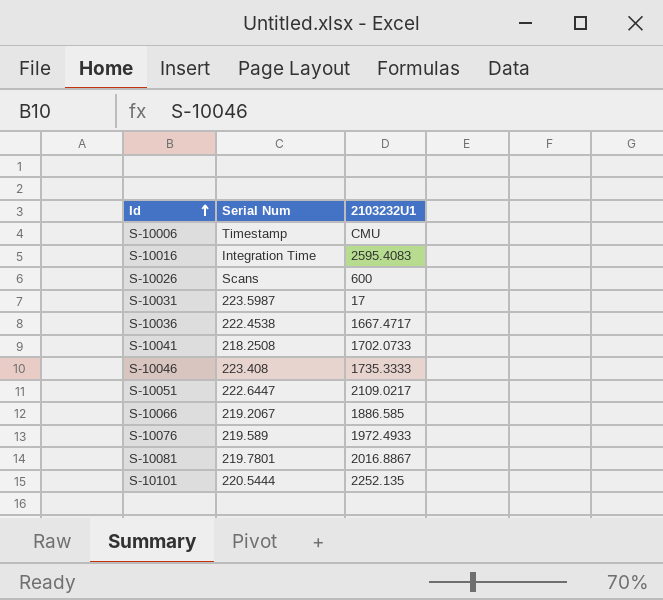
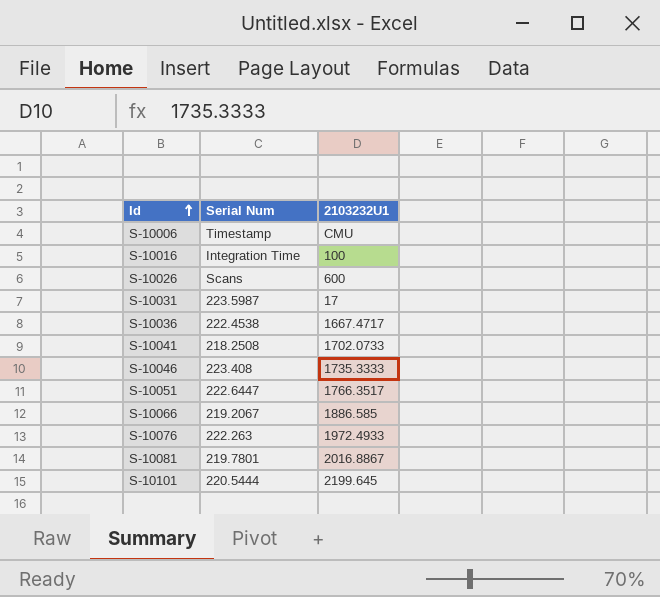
S-10016 | 2103232U1: 2595.4083 -> 100
S-10051 | 2103232U1: 2109.0217 -> 1766.3517
S-10076 | Serial Num: 219.589 -> 222.263
S-10101 | 2103232U1: 2252.135 -> 2199.645

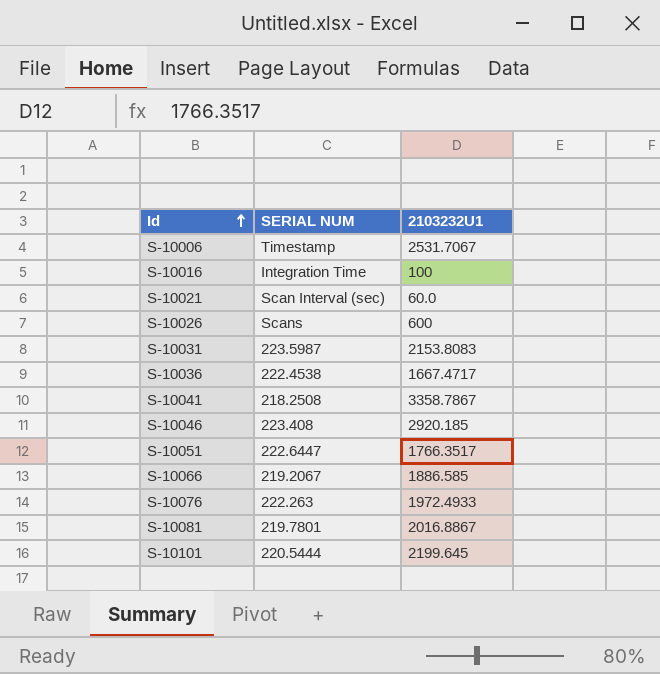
column name: Serial Num -> SERIAL NUM
S-10006 | 2103232U1: CMU -> 2531.7067
row S-10021: none -> Scan Interval (sec) | 60.0
S-10031 | 2103232U1: 17 -> 2153.8083
S-10041 | 2103232U1: 1702.0733 -> 3358.7867
S-10046 | 2103232U1: 1735.3333 -> 2920.185

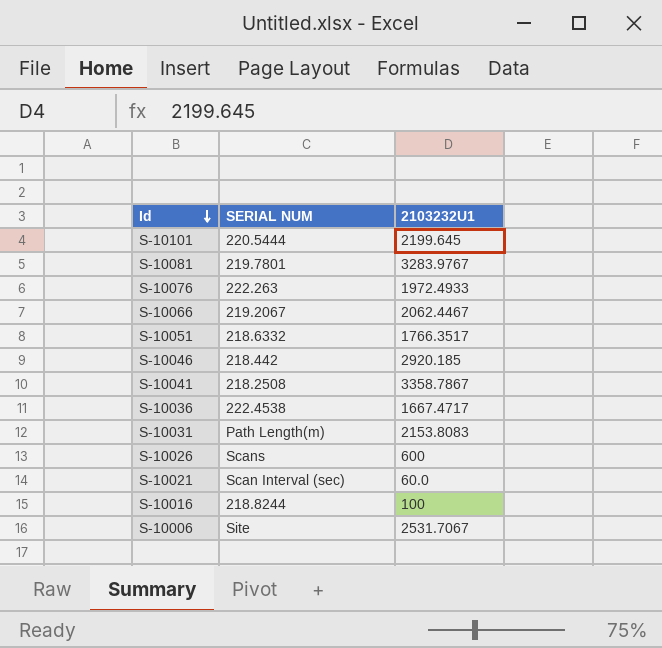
row order: Id ascending -> Id descending
S-10081 | 2103232U1: 2016.8867 -> 3283.9767
S-10066 | 2103232U1: 1886.585 -> 2062.4467
S-10051 | SERIAL NUM: 222.6447 -> 218.6332
S-10046 | SERIAL NUM: 223.408 -> 218.442
S-10031 | SERIAL NUM: 223.5987 -> Path Length(m)
S-10016 | SERIAL NUM: Integration Time -> 218.8244
S-10006 | SERIAL NUM: Timestamp -> Site

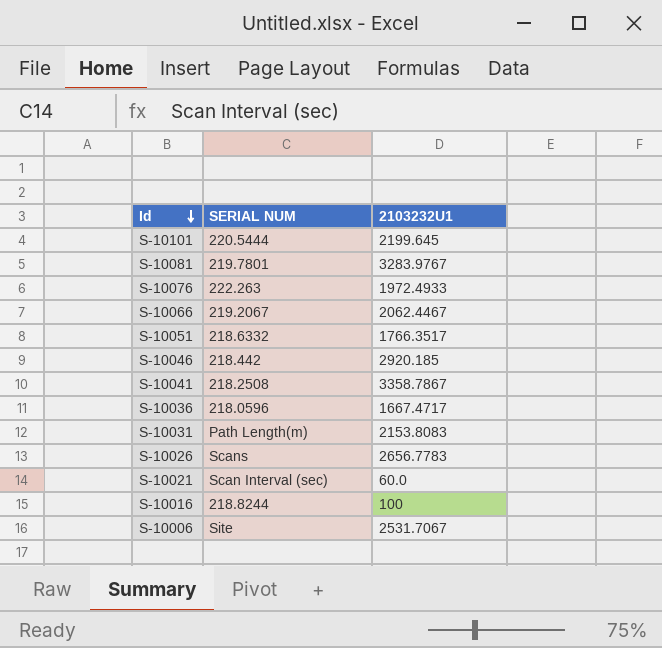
S-10036 | SERIAL NUM: 222.4538 -> 218.0596
S-10026 | 2103232U1: 600 -> 2656.7783

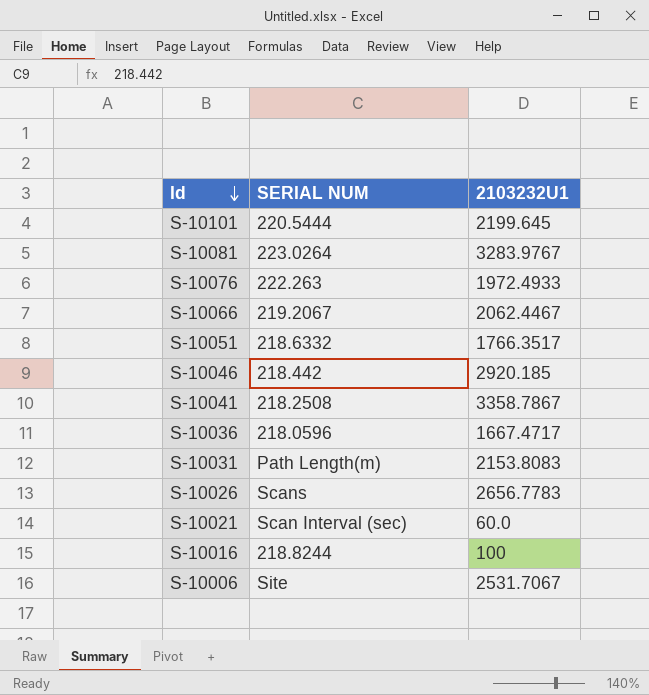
S-10081 | SERIAL NUM: 219.7801 -> 223.0264

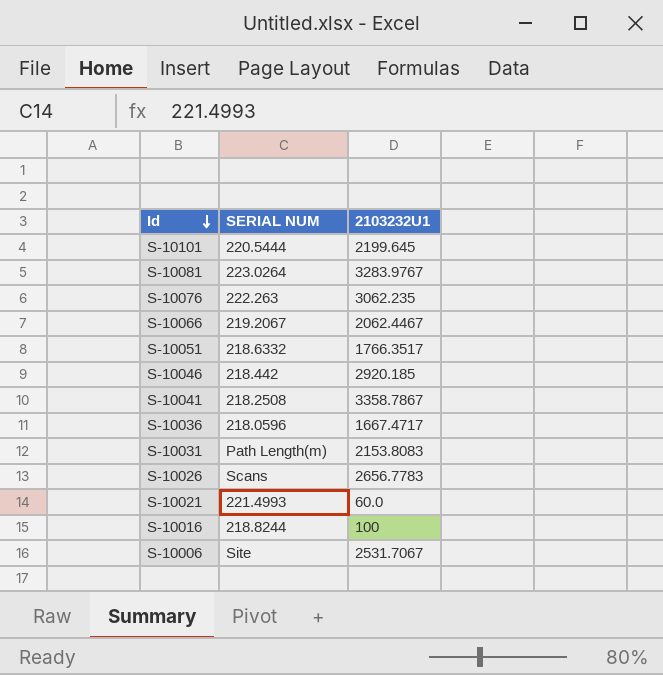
S-10076 | 2103232U1: 1972.4933 -> 3062.235
S-10021 | SERIAL NUM: Scan Interval (sec) -> 221.4993

